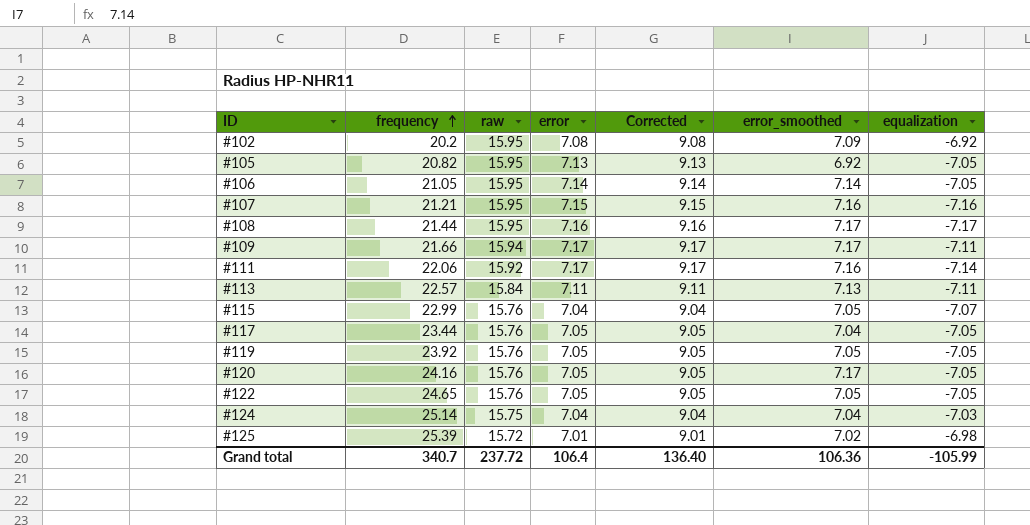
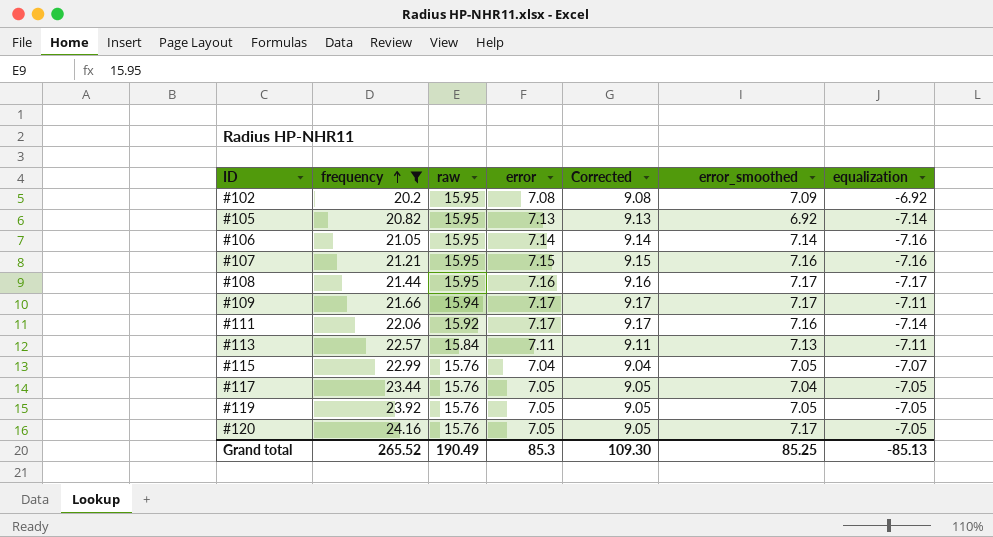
filter: none -> frequency <= 24.16
#105 | equalization: -7.05 -> -7.14
#106 | equalization: -7.05 -> -7.16
Grand total | frequency: 340.7 -> 265.52
Grand total | raw: 237.72 -> 190.49
Grand total | error: 106.4 -> 85.3
Grand total | Corrected: 136.40 -> 109.30
Grand total | error_smoothed: 106.36 -> 85.25
Grand total | equalization: -105.99 -> -85.13

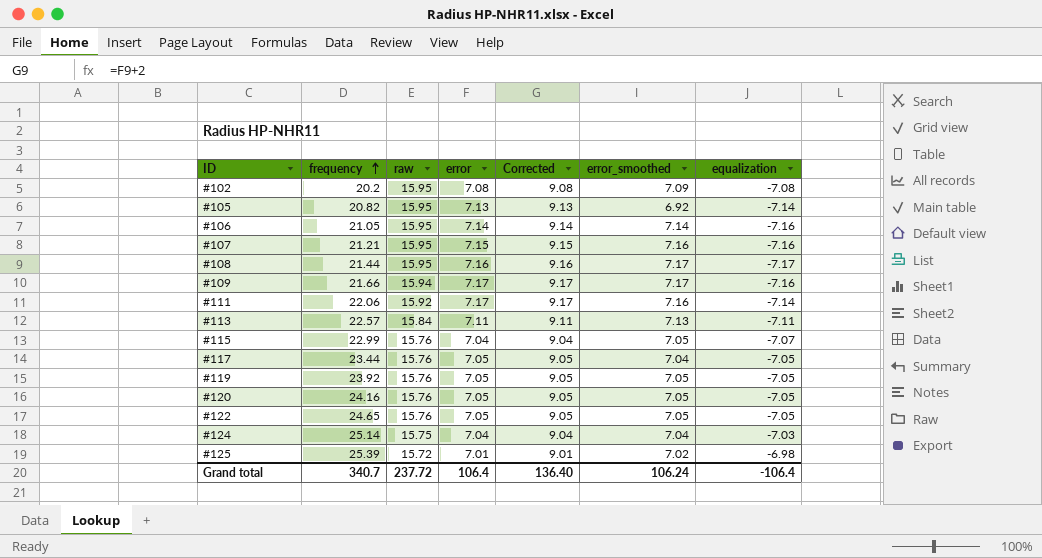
filter: frequency <= 24.16 -> none
#102 | equalization: -6.92 -> -7.08
#109 | equalization: -7.11 -> -7.16
#120 | error_smoothed: 7.17 -> 7.05
Grand total | frequency: 265.52 -> 340.7
Grand total | raw: 190.49 -> 237.72
Grand total | error: 85.3 -> 106.4
Grand total | Corrected: 109.30 -> 136.40
Grand total | error_smoothed: 85.25 -> 106.24
Grand total | equalization: -85.13 -> -106.4

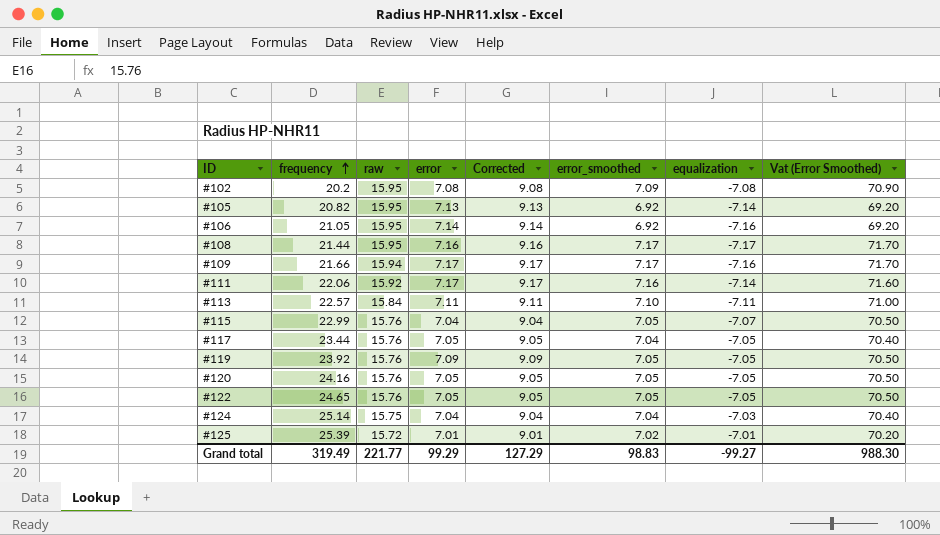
column Vat (Error Smoothed) | formula: none -> [error_smoothed] * 10
row #107: 21.21 | 15.95 | 7.15 | 9.15 | 7.16 | -7.16 -> none
#106 | error_smoothed: 7.14 -> 6.92
#113 | error_smoothed: 7.13 -> 7.10
#119 | error: 7.05 -> 7.09
#119 | Corrected: 9.05 -> 9.09
#125 | equalization: -6.98 -> -7.01
Grand total | frequency: 340.7 -> 319.49
Grand total | raw: 237.72 -> 221.77
Grand total | error: 106.4 -> 99.29
Grand total | Corrected: 136.40 -> 127.29
Grand total | error_smoothed: 106.24 -> 98.83
Grand total | equalization: -106.4 -> -99.27

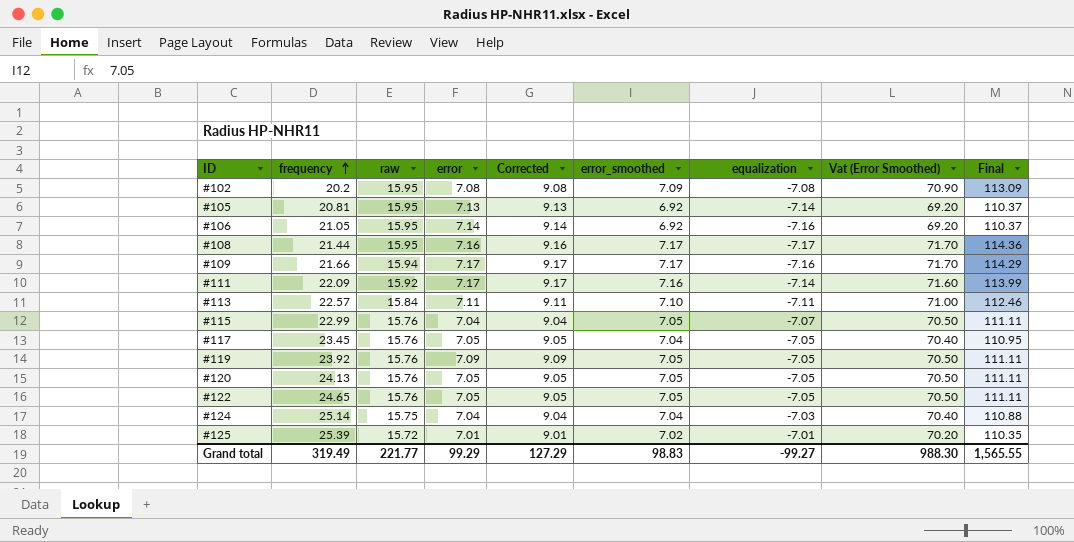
column Final | formula: none -> [raw] * [error_smoothed]
#105 | frequency: 20.82 -> 20.81
#111 | frequency: 22.06 -> 22.09
#117 | frequency: 23.44 -> 23.45
#120 | frequency: 24.16 -> 24.13

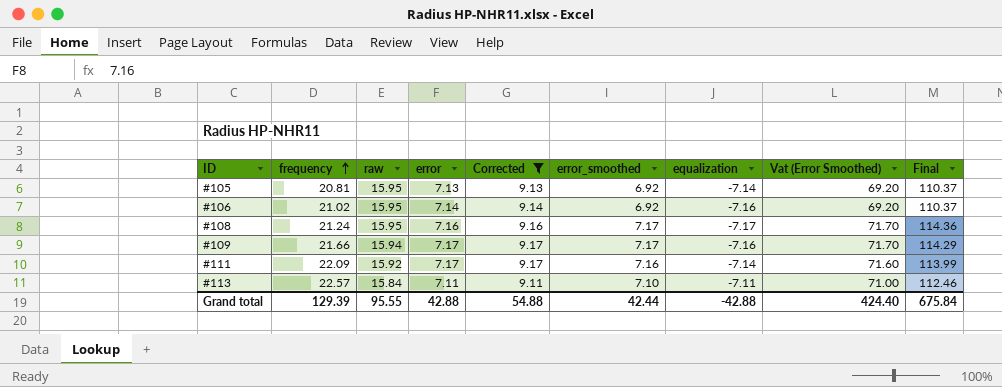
filter: none -> Corrected >= 9.11
#106 | frequency: 21.05 -> 21.02
#108 | frequency: 21.44 -> 21.24
Grand total | frequency: 319.49 -> 129.39
Grand total | raw: 221.77 -> 95.55
Grand total | error: 99.29 -> 42.88
Grand total | Corrected: 127.29 -> 54.88
Grand total | error_smoothed: 98.83 -> 42.44
Grand total | equalization: -99.27 -> -42.88
Grand total | Vat (Error Smoothed): 988.30 -> 424.40
Grand total | Final: 1,565.55 -> 675.84

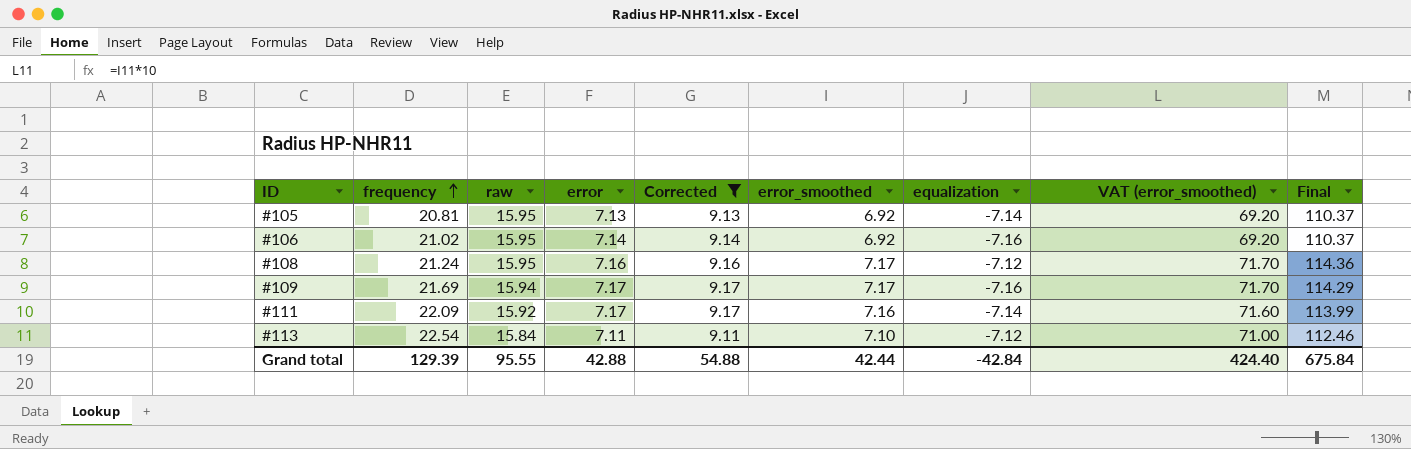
column name: Vat (Error Smoothed) -> VAT (error_smoothed)
#108 | equalization: -7.17 -> -7.12
#109 | frequency: 21.66 -> 21.69
#113 | frequency: 22.57 -> 22.54
#113 | equalization: -7.11 -> -7.12
Grand total | equalization: -42.88 -> -42.84

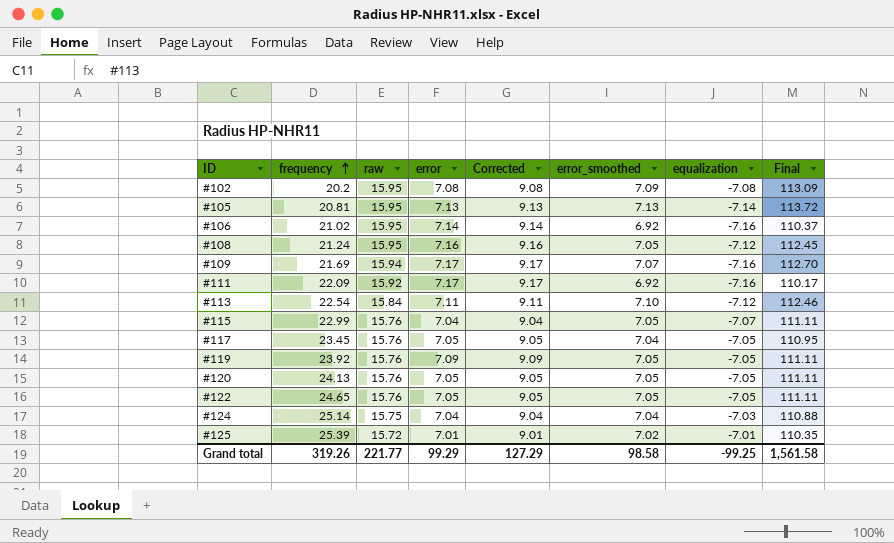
filter: Corrected >= 9.11 -> none
column VAT (error_smoothed) | formula: [error_smoothed] * 10 -> none
#105 | error_smoothed: 6.92 -> 7.13
#105 | Final: 110.37 -> 113.72
#108 | error_smoothed: 7.17 -> 7.05
#108 | Final: 114.36 -> 112.45
#109 | error_smoothed: 7.17 -> 7.07
#109 | Final: 114.29 -> 112.70
#111 | error_smoothed: 7.16 -> 6.92
#111 | equalization: -7.14 -> -7.16
#111 | Final: 113.99 -> 110.17
Grand total | frequency: 129.39 -> 319.26
Grand total | raw: 95.55 -> 221.77
Grand total | error: 42.88 -> 99.29
Grand total | Corrected: 54.88 -> 127.29
Grand total | error_smoothed: 42.44 -> 98.58
Grand total | equalization: -42.84 -> -99.25
Grand total | Final: 675.84 -> 1,561.58

